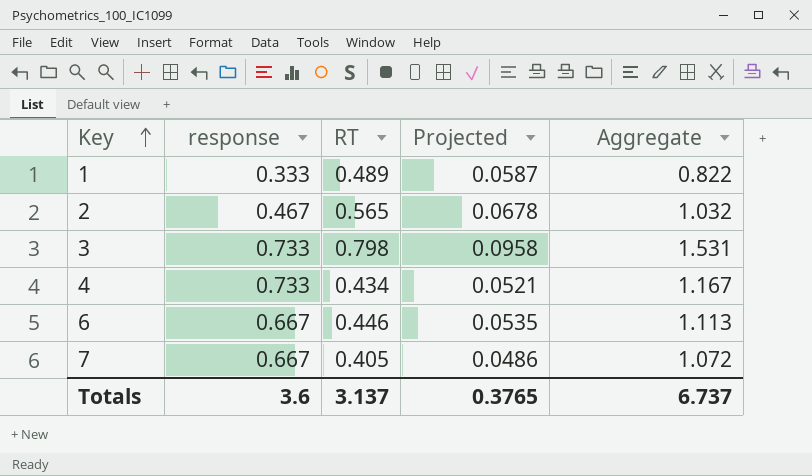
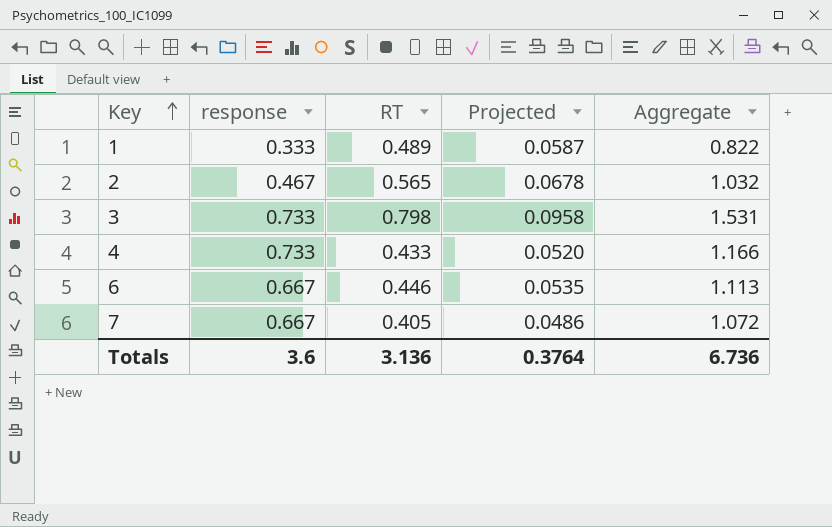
4 | RT: 0.434 -> 0.433
4 | Projected: 0.0521 -> 0.0520
4 | Aggregate: 1.167 -> 1.166
Totals | RT: 3.137 -> 3.136
Totals | Projected: 0.3765 -> 0.3764
Totals | Aggregate: 6.737 -> 6.736

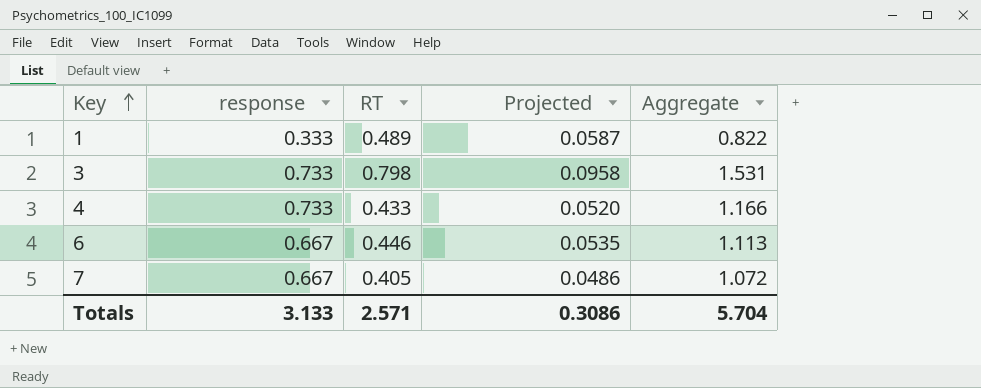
row 2: 0.467 | 0.565 | 0.0678 | 1.032 -> none
Totals | response: 3.6 -> 3.133
Totals | RT: 3.136 -> 2.571
Totals | Projected: 0.3764 -> 0.3086
Totals | Aggregate: 6.736 -> 5.704

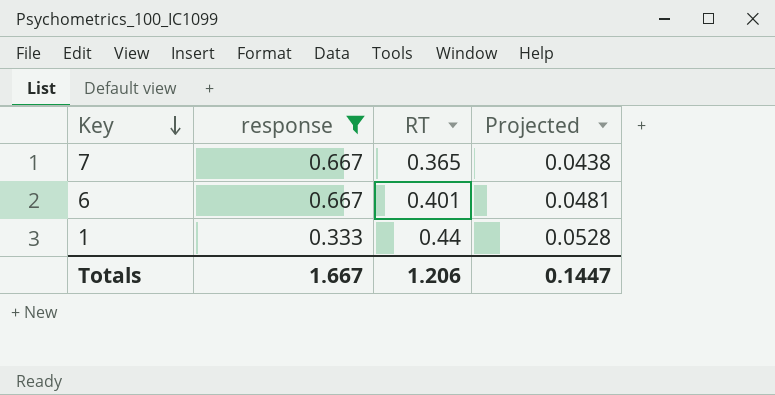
filter: none -> response != 0.733
row order: Key ascending -> Key descending
column Aggregate | formula: [response] + [RT] -> none
7 | RT: 0.405 -> 0.365
7 | Projected: 0.0486 -> 0.0438
6 | RT: 0.446 -> 0.401
6 | Projected: 0.0535 -> 0.0481
1 | RT: 0.489 -> 0.44
1 | Projected: 0.0587 -> 0.0528
Totals | response: 3.133 -> 1.667
Totals | RT: 2.571 -> 1.206
Totals | Projected: 0.3086 -> 0.1447

